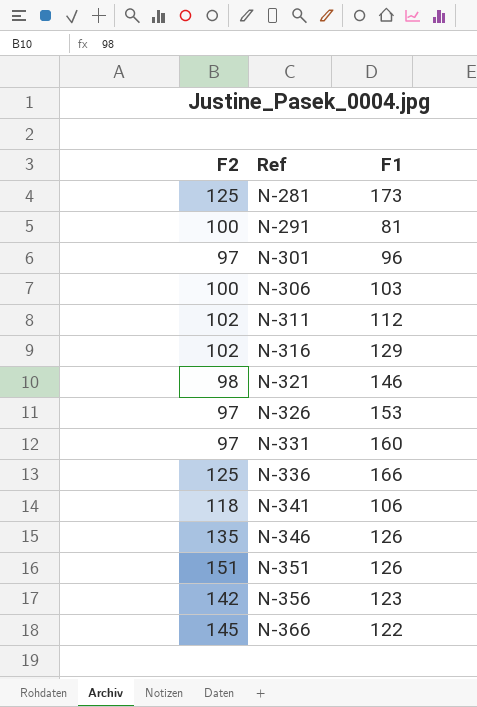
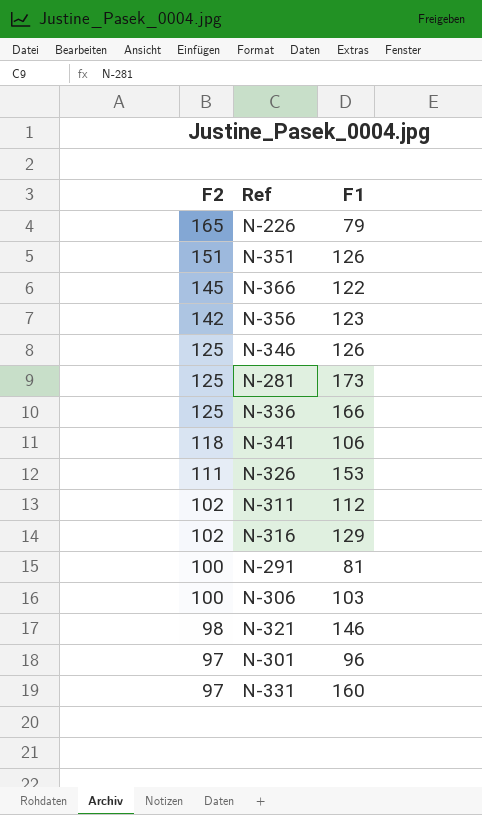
row order: Ref ascending -> F2 descending
row N-226: none -> 165 | 79
N-346 | F2: 135 -> 125
N-326 | F2: 97 -> 111

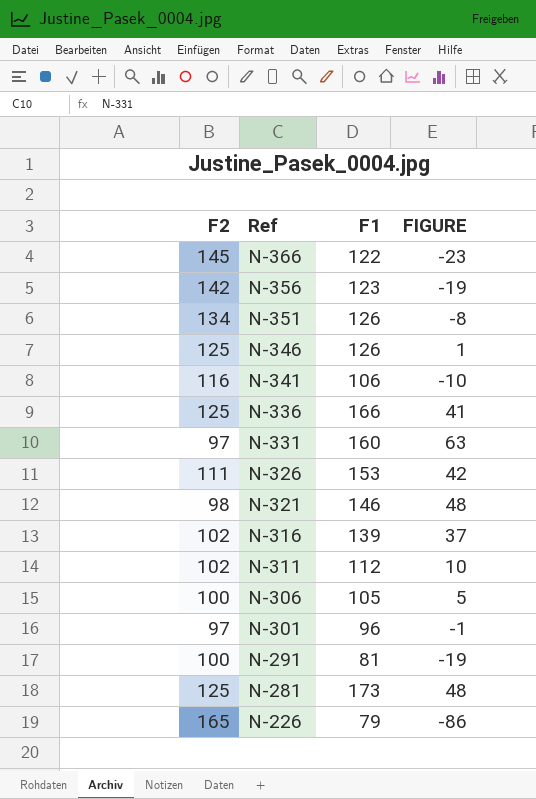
row order: F2 descending -> Ref descending
column FIGURE | formula: none -> [F1] - [F2]
N-351 | F2: 151 -> 134
N-341 | F2: 118 -> 116
N-316 | F1: 129 -> 139
N-306 | F1: 103 -> 105

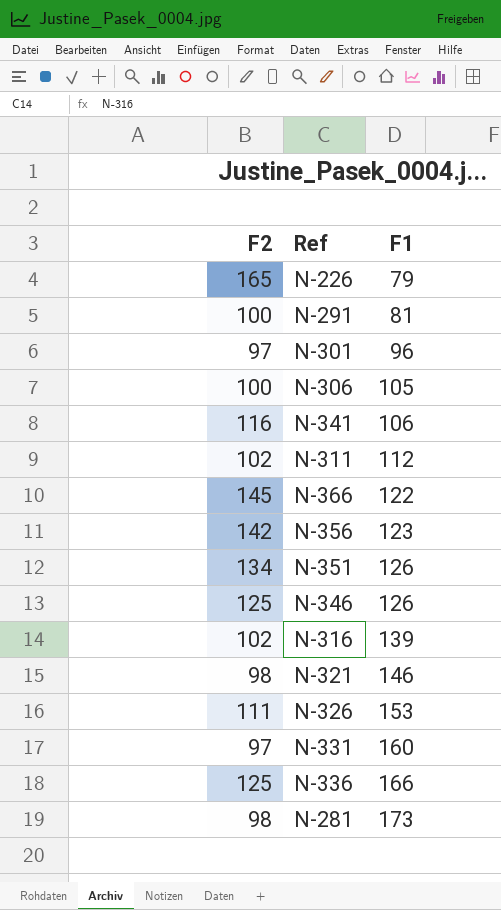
row order: Ref descending -> F1 ascending
column FIGURE | formula: [F1] - [F2] -> none
N-281 | F2: 125 -> 98

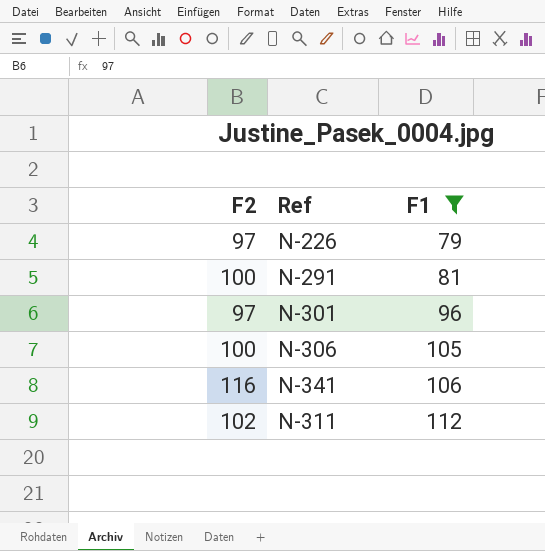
filter: none -> F1 <= 112
N-226 | F2: 165 -> 97

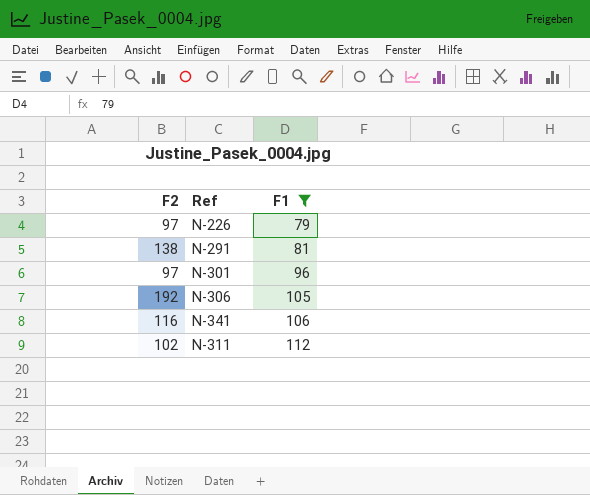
N-291 | F2: 100 -> 138
N-306 | F2: 100 -> 192

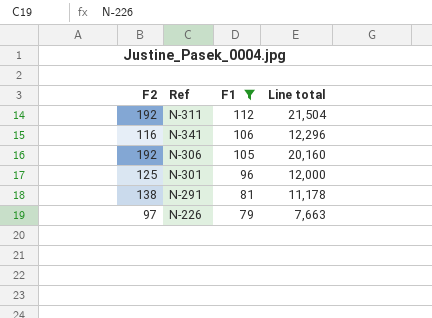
row order: F1 ascending -> F1 descending
column Line total | formula: none -> [F2] * [F1]
N-311 | F2: 102 -> 192
N-301 | F2: 97 -> 125

